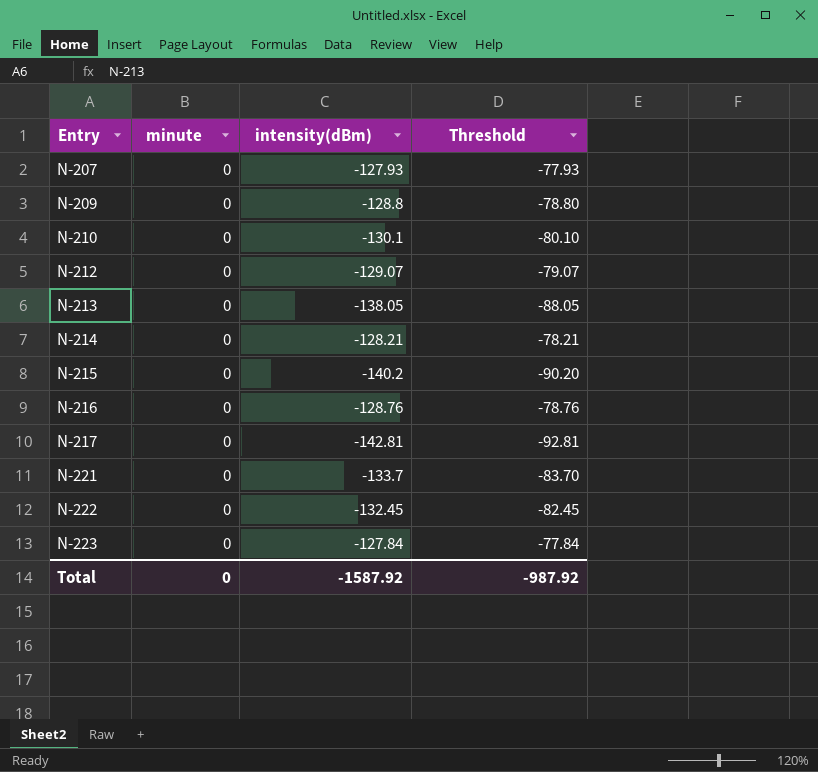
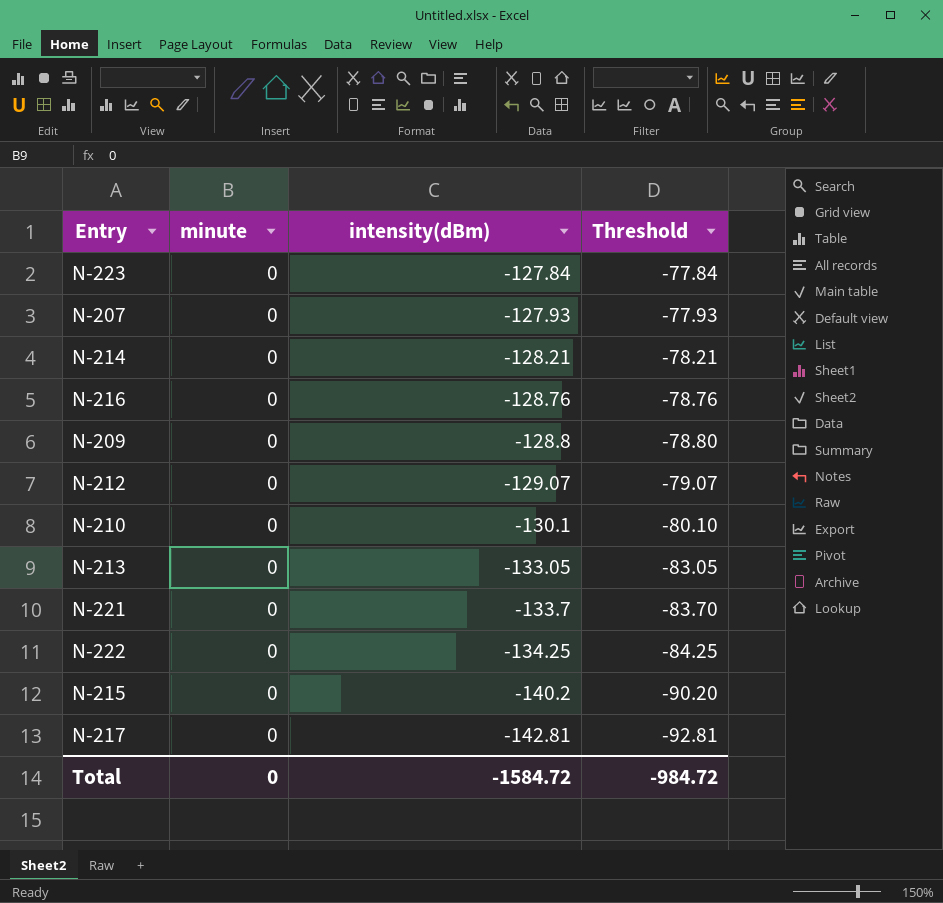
row order: Entry ascending -> intensity(dBm) descending
N-213 | intensity(dBm): -138.05 -> -133.05
N-213 | Threshold: -88.05 -> -83.05
N-222 | intensity(dBm): -132.45 -> -134.25
N-222 | Threshold: -82.45 -> -84.25
Total | intensity(dBm): -1587.92 -> -1584.72
Total | Threshold: -987.92 -> -984.72

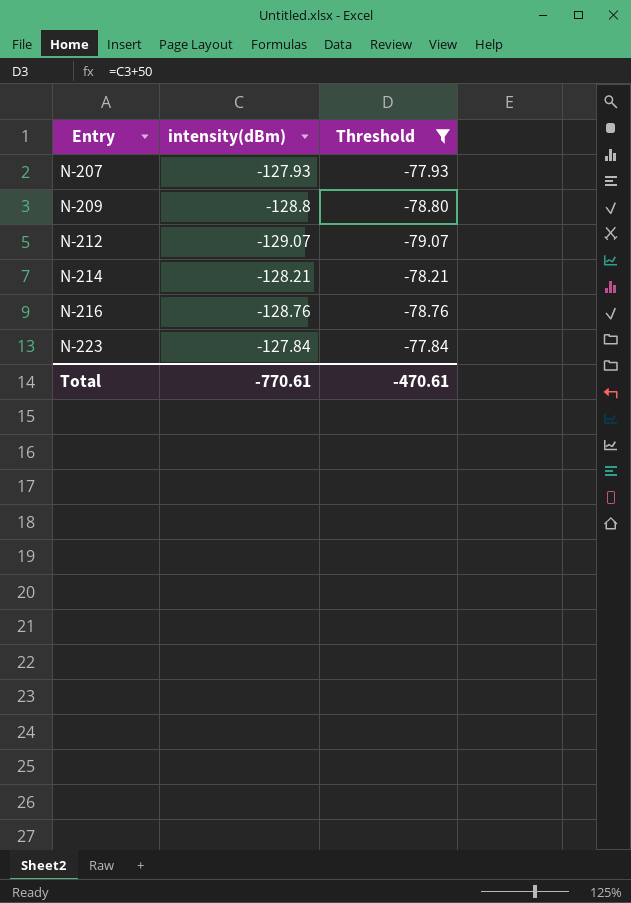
filter: none -> Threshold >= -79.07
row order: intensity(dBm) descending -> Entry ascending
column minute | position: 2 -> none
Total | intensity(dBm): -1584.72 -> -770.61
Total | Threshold: -984.72 -> -470.61

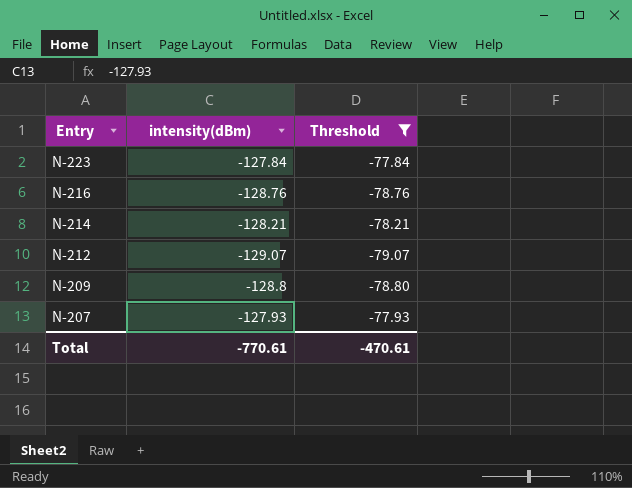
row order: Entry ascending -> Entry descending

